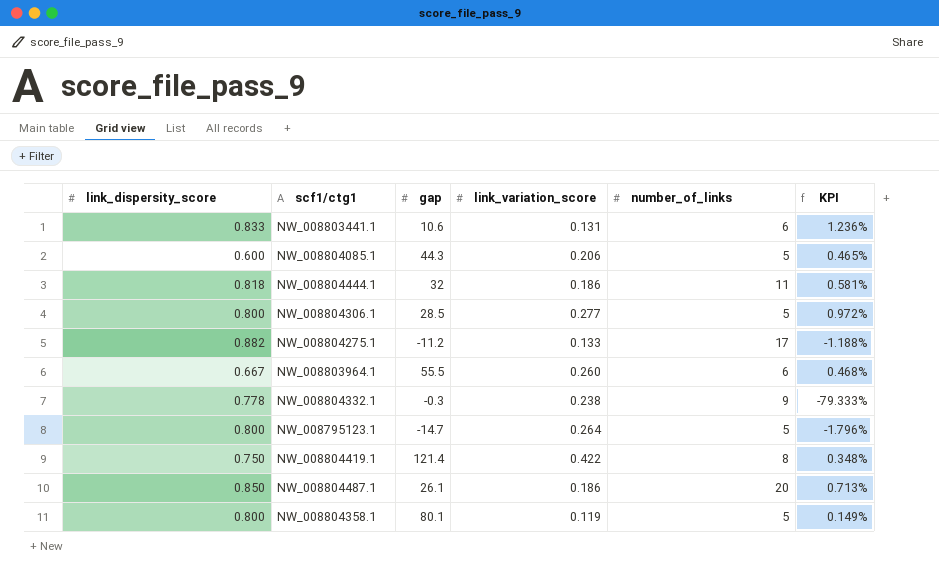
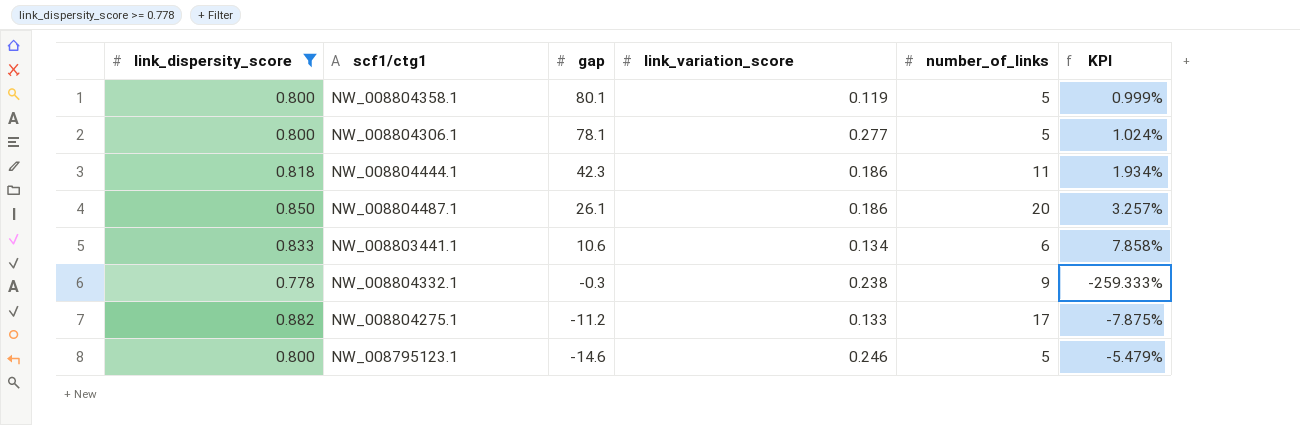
filter: none -> link_dispersity_score >= 0.778
row order: none -> gap descending
column KPI | formula: [link_variation_score] / [gap] -> [link_dispersity_score] / [gap]
NW_008804306.1 | gap: 28.5 -> 78.1
NW_008804444.1 | gap: 32 -> 42.3
NW_008803441.1 | link_variation_score: 0.131 -> 0.134
NW_008795123.1 | gap: -14.7 -> -14.6
NW_008795123.1 | link_variation_score: 0.264 -> 0.246

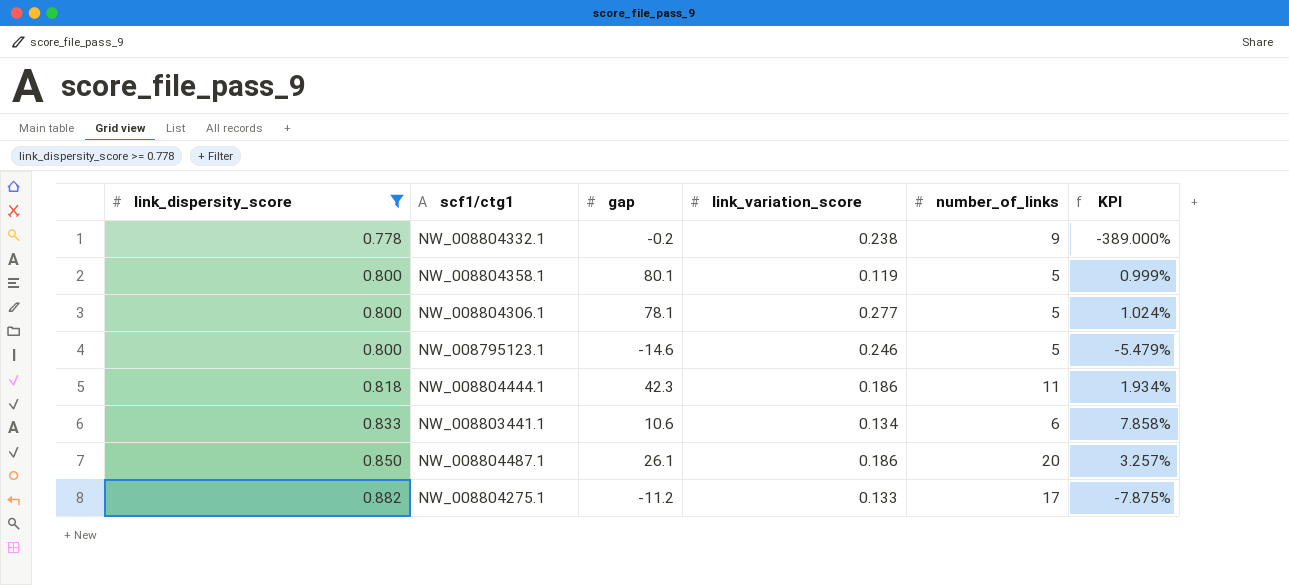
row order: gap descending -> link_dispersity_score ascending
NW_008804332.1 | gap: -0.3 -> -0.2
NW_008804332.1 | KPI: -259.333% -> -389.000%

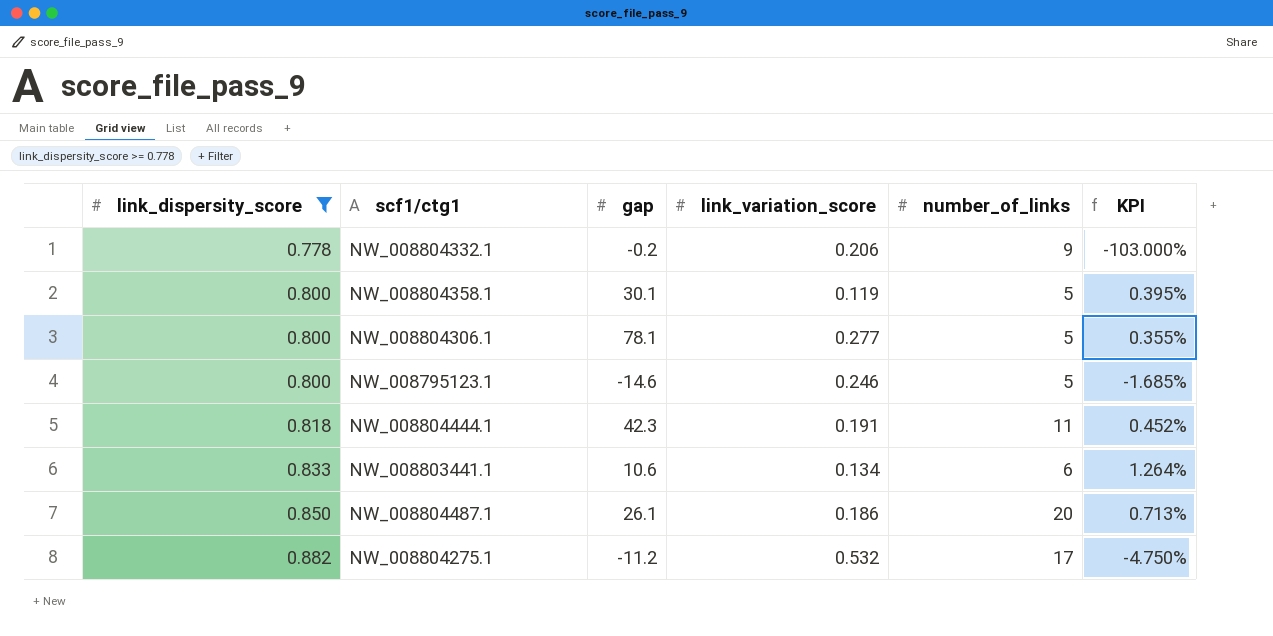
column KPI | formula: [link_dispersity_score] / [gap] -> [link_variation_score] / [gap]
NW_008804332.1 | link_variation_score: 0.238 -> 0.206
NW_008804358.1 | gap: 80.1 -> 30.1
NW_008804444.1 | link_variation_score: 0.186 -> 0.191
NW_008804275.1 | link_variation_score: 0.133 -> 0.532

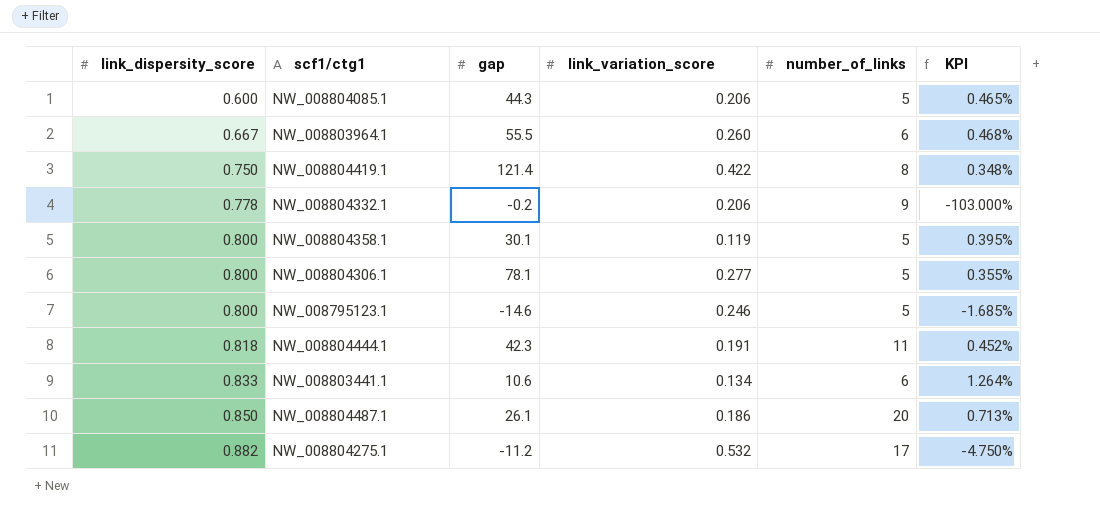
filter: link_dispersity_score >= 0.778 -> none

